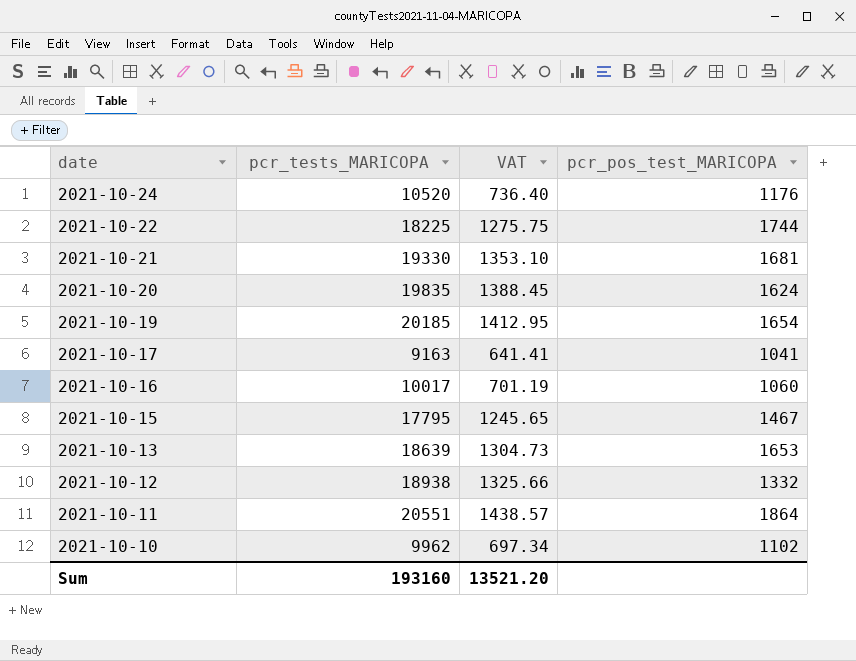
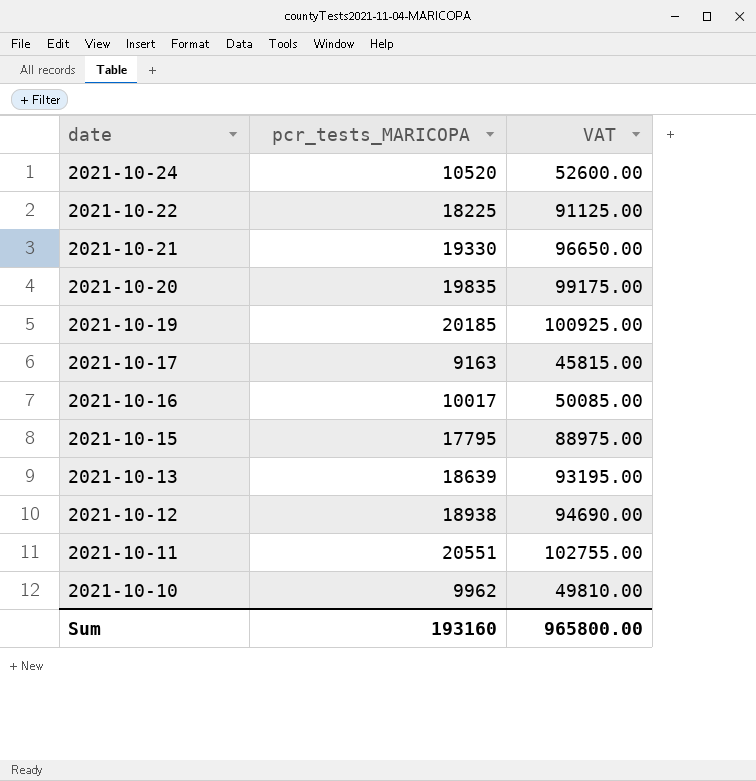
column pcr_pos_test_MARICOPA | position: 4 -> none
column VAT | formula: [pcr_tests_MARICOPA] * 0.07 -> [pcr_tests_MARICOPA] * 5
Sum | VAT: 13521.20 -> 965800.00

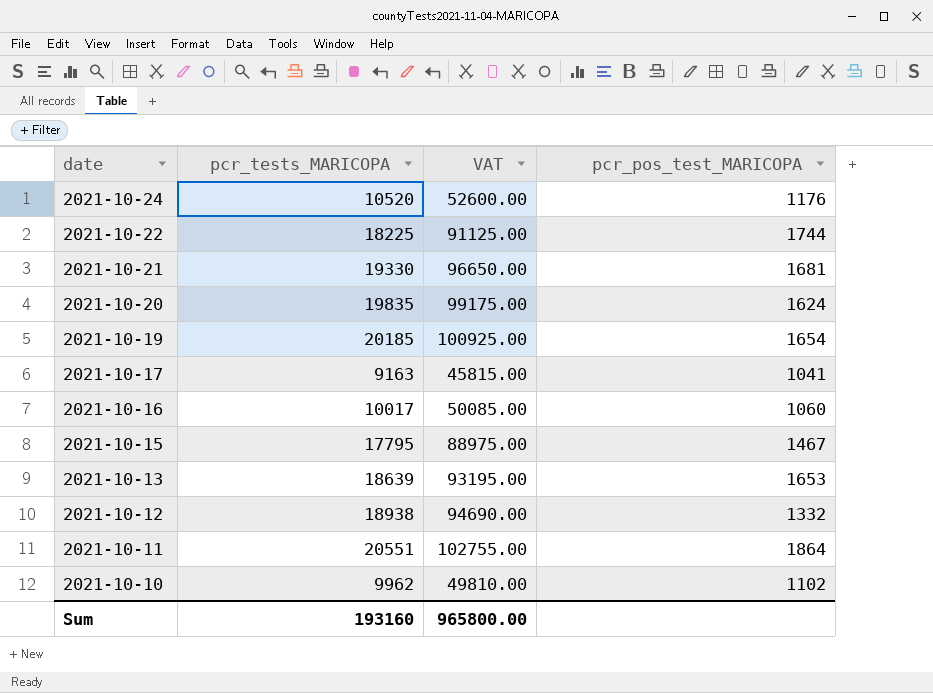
column pcr_pos_test_MARICOPA | position: none -> 4

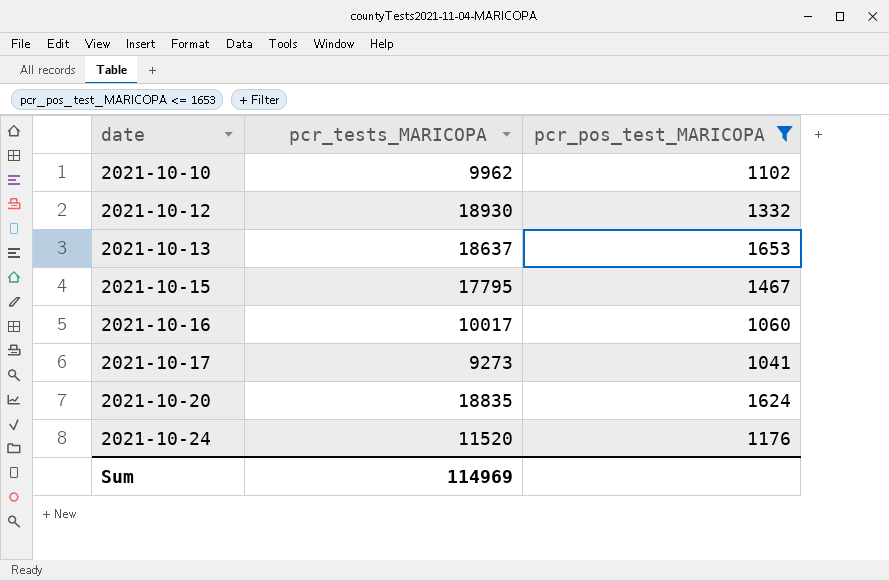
filter: none -> pcr_pos_test_MARICOPA <= 1653
row order: date descending -> date ascending
column VAT | formula: [pcr_tests_MARICOPA] * 5 -> none
2021-10-12 | pcr_tests_MARICOPA: 18938 -> 18930
2021-10-13 | pcr_tests_MARICOPA: 18639 -> 18637
2021-10-17 | pcr_tests_MARICOPA: 9163 -> 9273
2021-10-20 | pcr_tests_MARICOPA: 19835 -> 18835
2021-10-24 | pcr_tests_MARICOPA: 10520 -> 11520
Sum | pcr_tests_MARICOPA: 193160 -> 114969

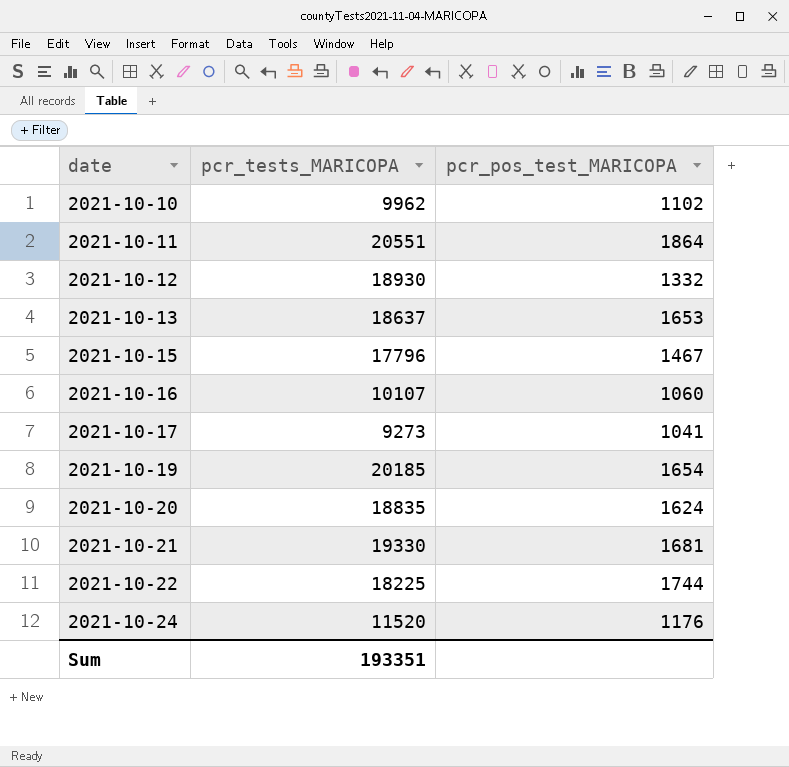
filter: pcr_pos_test_MARICOPA <= 1653 -> none
2021-10-15 | pcr_tests_MARICOPA: 17795 -> 17796
2021-10-16 | pcr_tests_MARICOPA: 10017 -> 10107
Sum | pcr_tests_MARICOPA: 114969 -> 193351

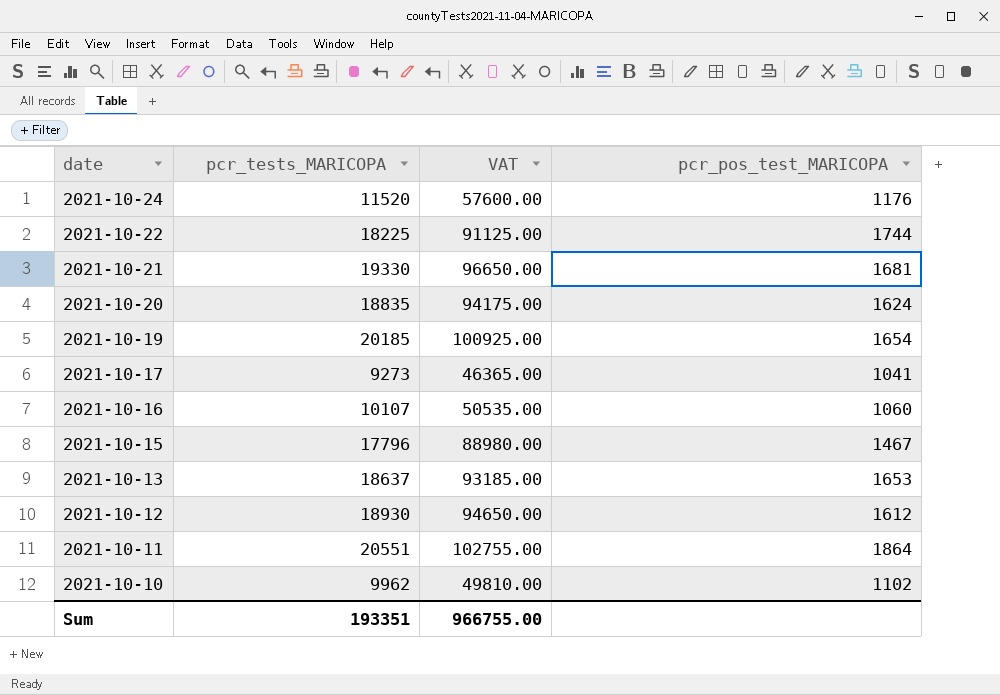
row order: date ascending -> date descending
column VAT | formula: none -> [pcr_tests_MARICOPA] * 5
2021-10-12 | pcr_pos_test_MARICOPA: 1332 -> 1612

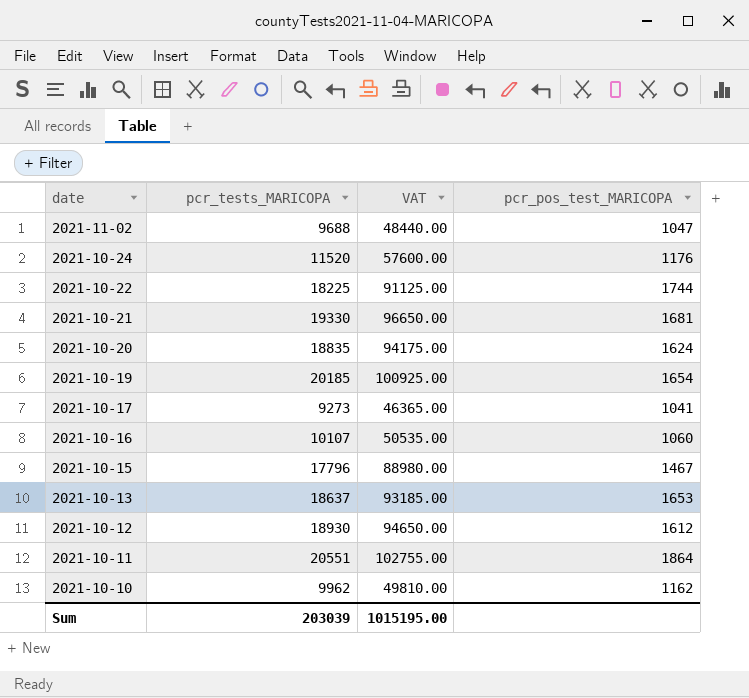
row 2021-11-02: none -> 9688 | 48440.00 | 1047
2021-10-10 | pcr_pos_test_MARICOPA: 1102 -> 1162
Sum | pcr_tests_MARICOPA: 193351 -> 203039
Sum | VAT: 966755.00 -> 1015195.00

